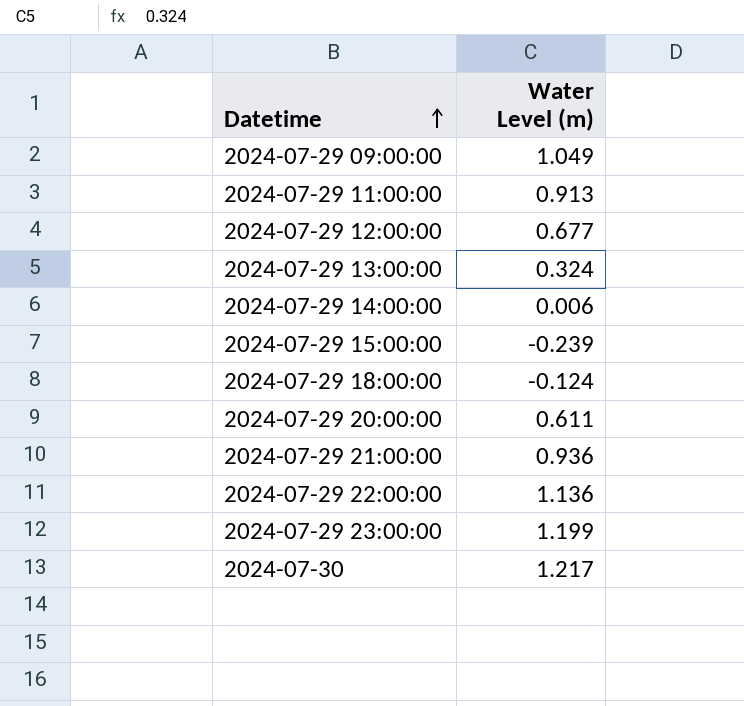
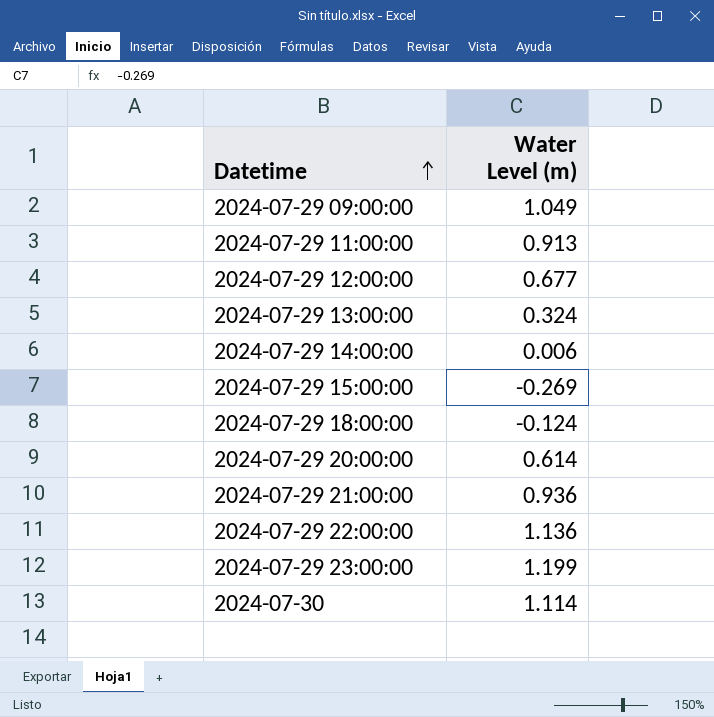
2024-07-29 15:00:00 | Water Level (m): -0.239 -> -0.269
2024-07-29 20:00:00 | Water Level (m): 0.611 -> 0.614
2024-07-30 | Water Level (m): 1.217 -> 1.114

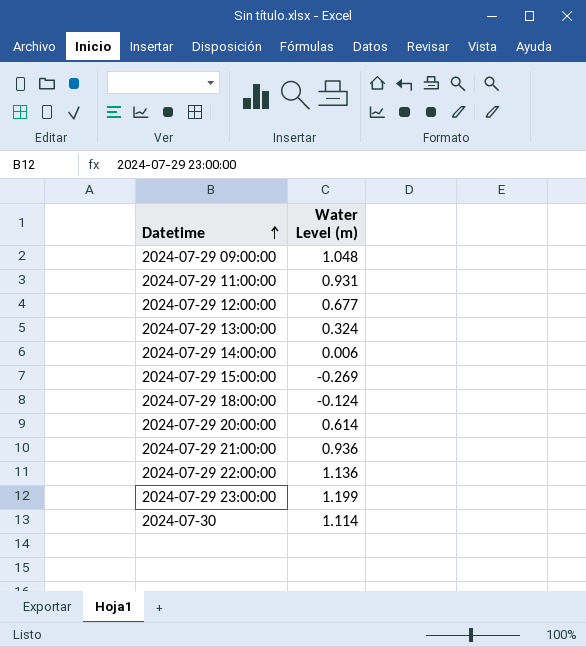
2024-07-29 09:00:00 | Water Level (m): 1.049 -> 1.048
2024-07-29 11:00:00 | Water Level (m): 0.913 -> 0.931

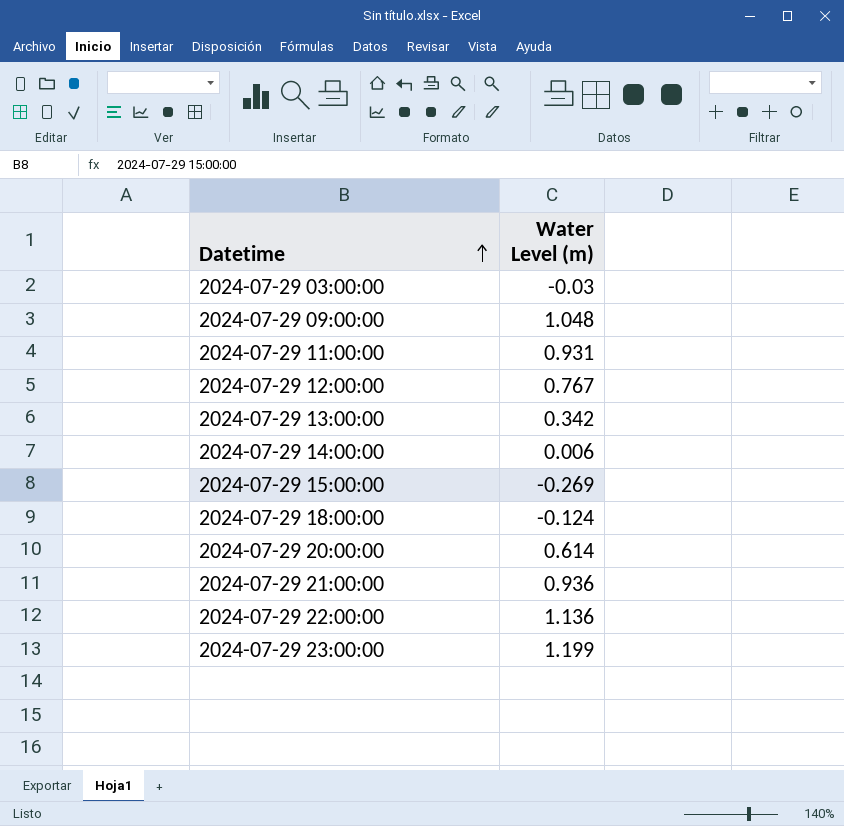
row 2024-07-30: 1.114 -> none
row 2024-07-29 03:00:00: none -> -0.03
2024-07-29 12:00:00 | Water Level (m): 0.677 -> 0.767
2024-07-29 13:00:00 | Water Level (m): 0.324 -> 0.342

